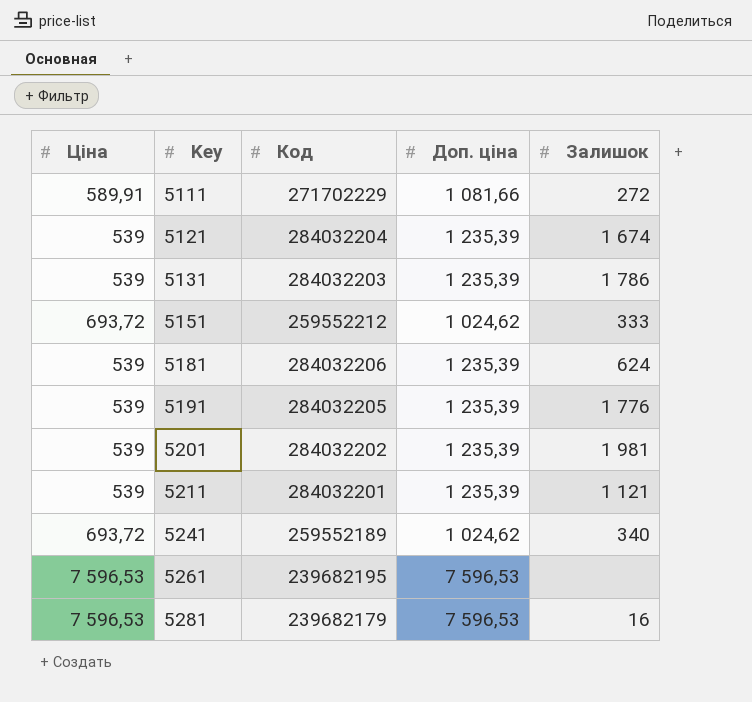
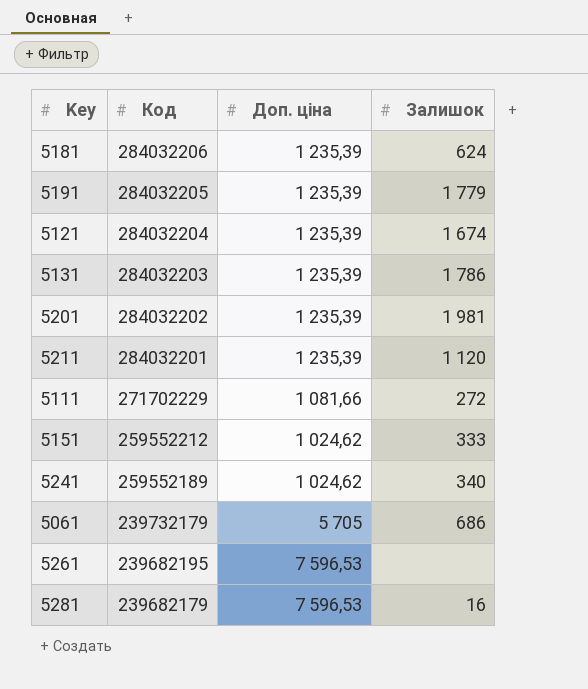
row order: Key ascending -> Код descending
column Ціна | position: 1 -> none
5191 | Залишок: 1 776 -> 1 779
5211 | Залишок: 1 121 -> 1 120
row 5061: none -> 239732179 | 5 705 | 686

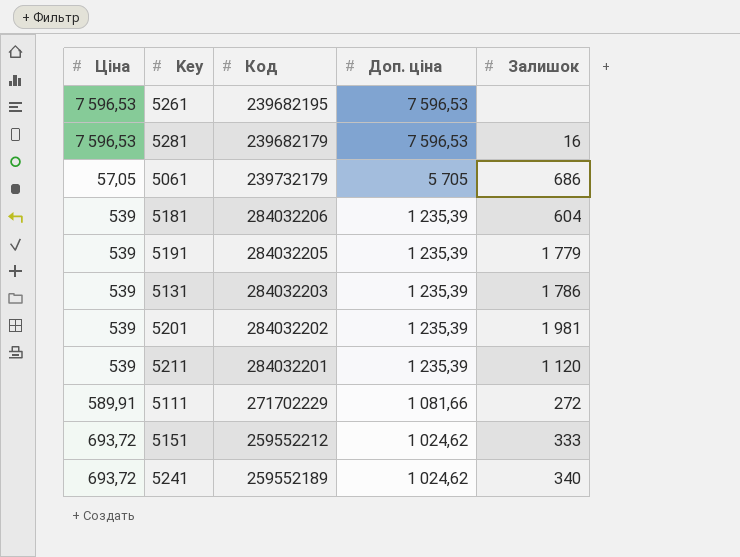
row order: Код descending -> Доп. ціна descending
column Ціна | position: none -> 1
row 5121: 284032204 | 1 235,39 | 1 674 -> none
5181 | Залишок: 624 -> 604

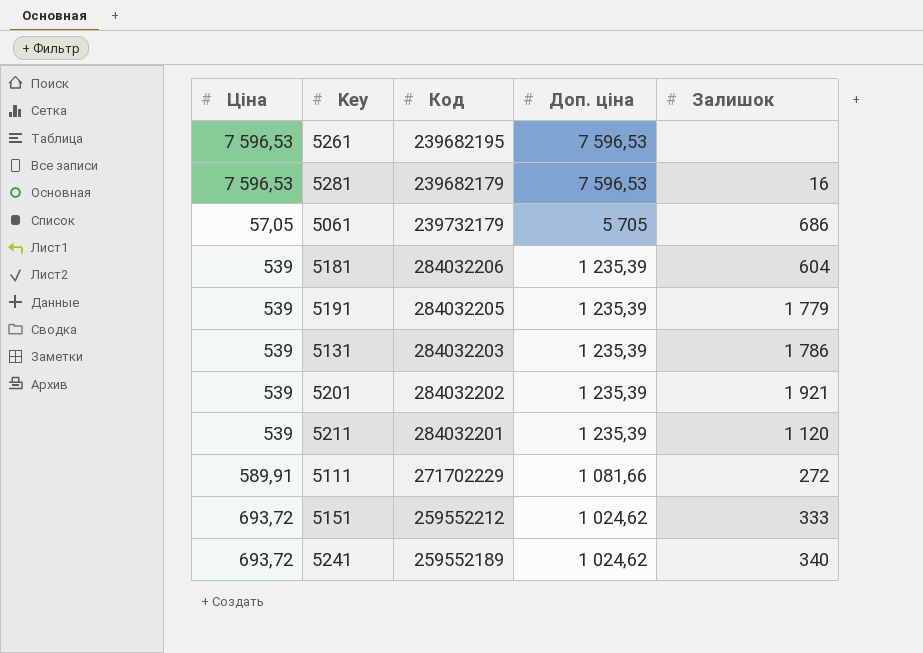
5201 | Залишок: 1 981 -> 1 921

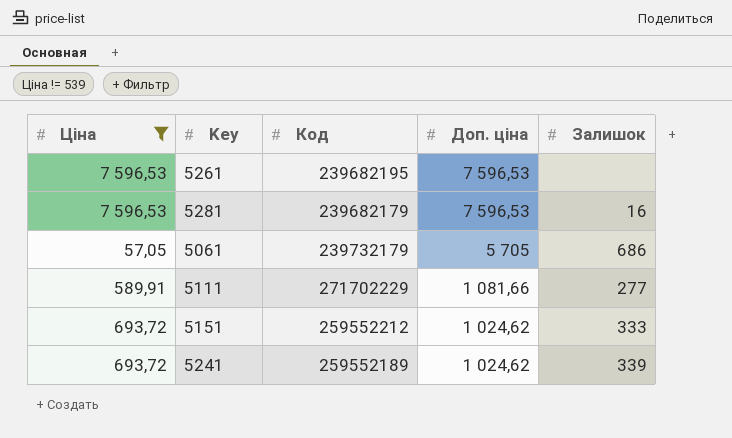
filter: none -> Ціна != 539
5111 | Залишок: 272 -> 277
5241 | Залишок: 340 -> 339

